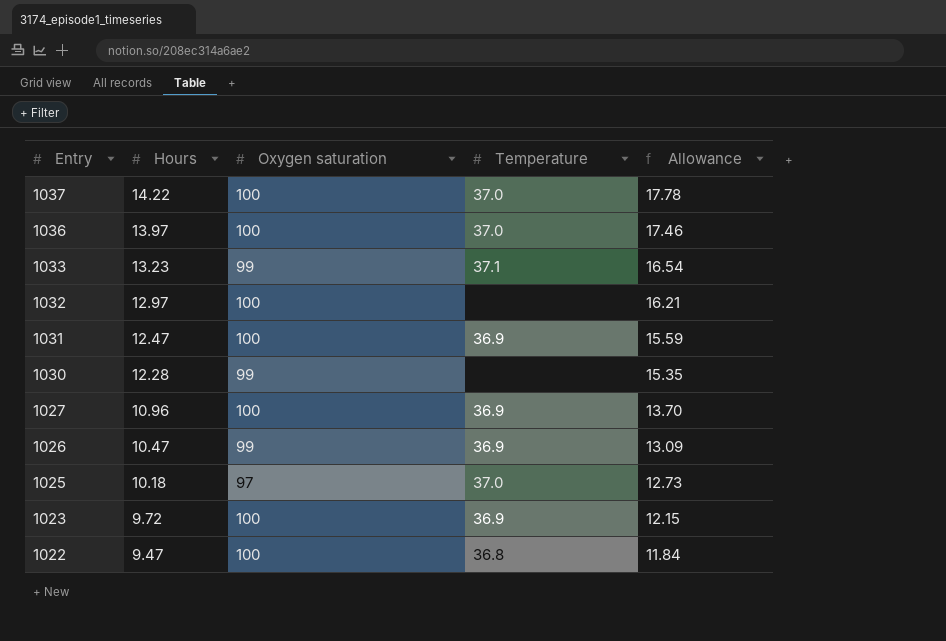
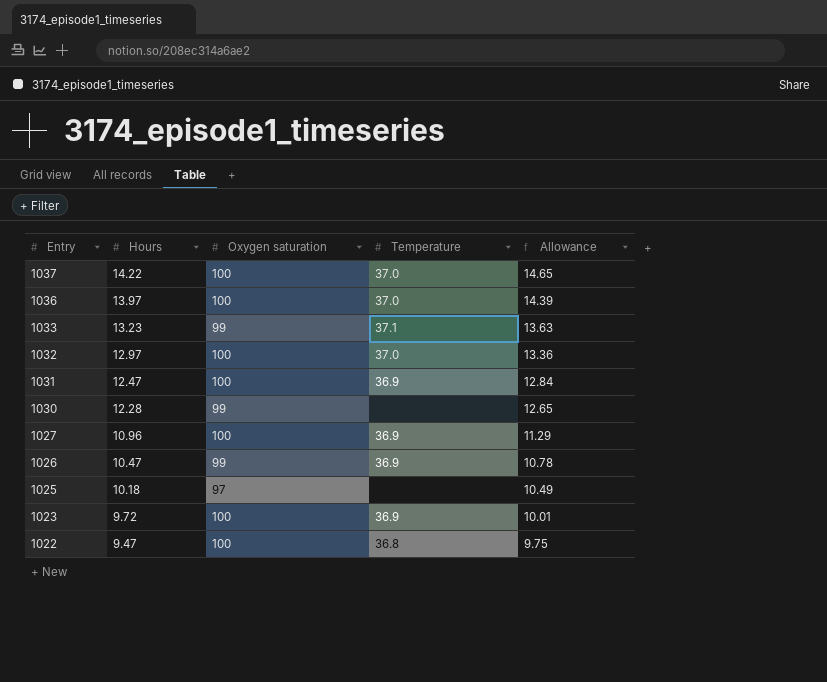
column Allowance | formula: [Hours] * 1.25 -> [Hours] * 1.03
1032 | Temperature: none -> 37.0
1025 | Temperature: 37.0 -> none

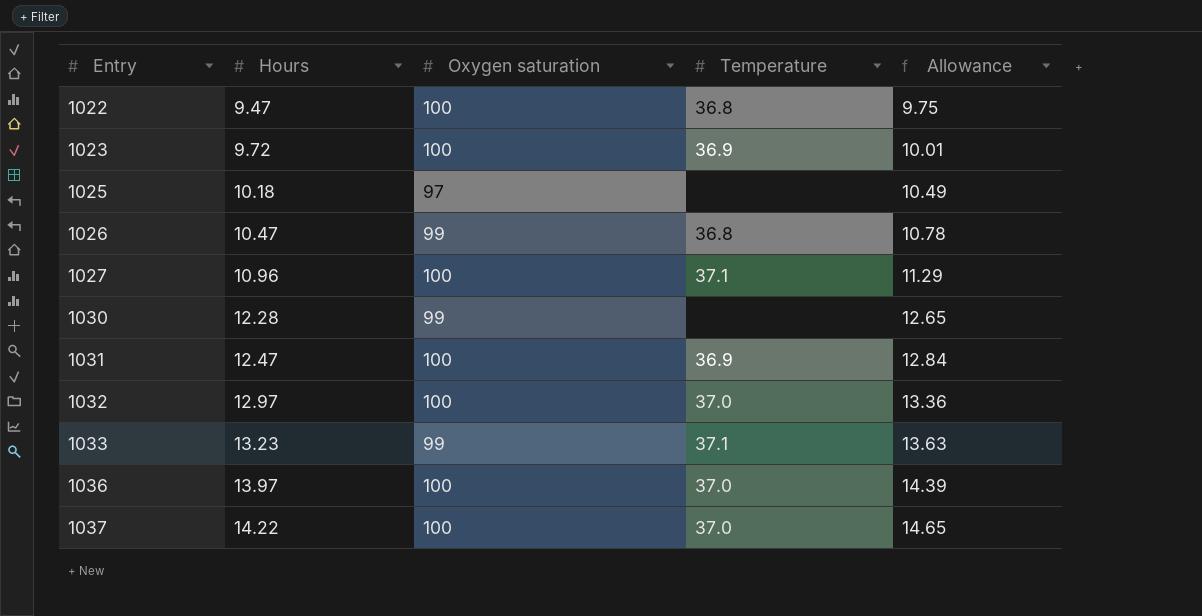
row order: Entry descending -> Entry ascending
1026 | Temperature: 36.9 -> 36.8
1027 | Temperature: 36.9 -> 37.1

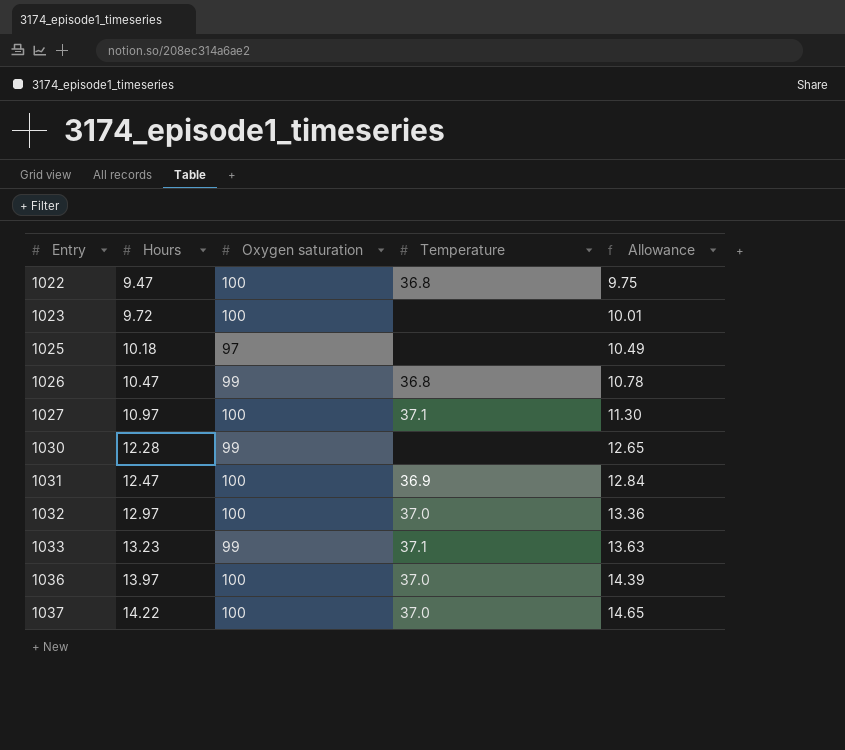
1023 | Temperature: 36.9 -> none
1027 | Hours: 10.96 -> 10.97
1027 | Allowance: 11.29 -> 11.30

